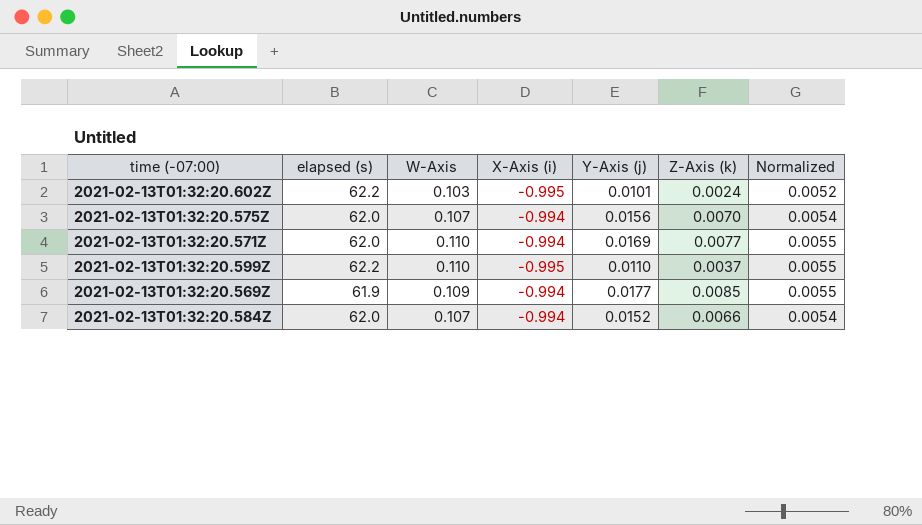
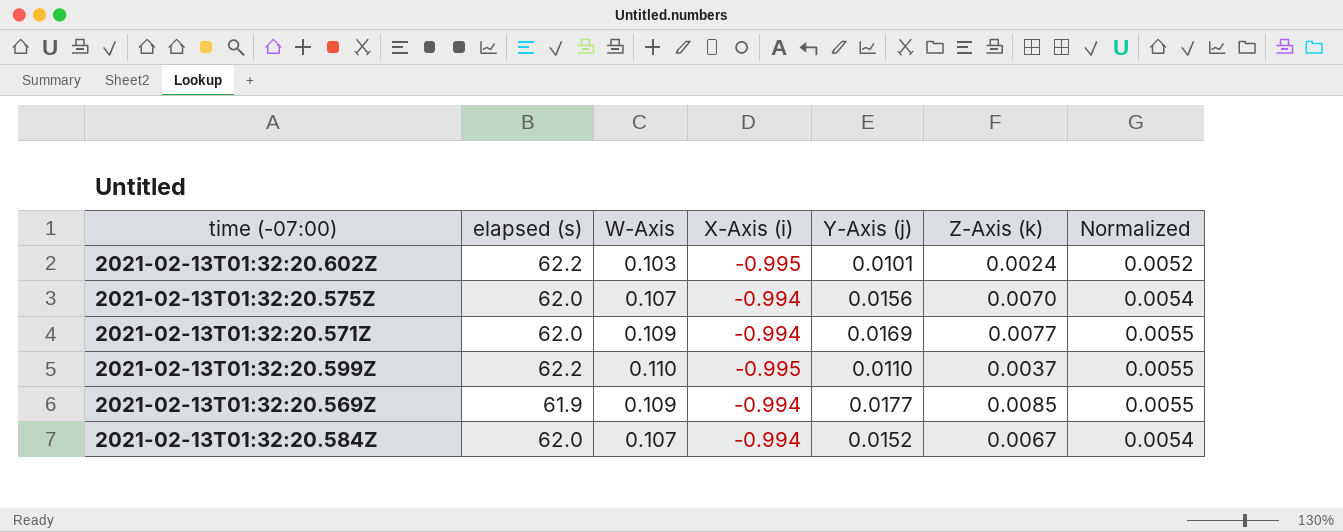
2021-02-13T01:32:20.571Z | W-Axis: 0.110 -> 0.109
2021-02-13T01:32:20.584Z | Z-Axis (k): 0.0066 -> 0.0067

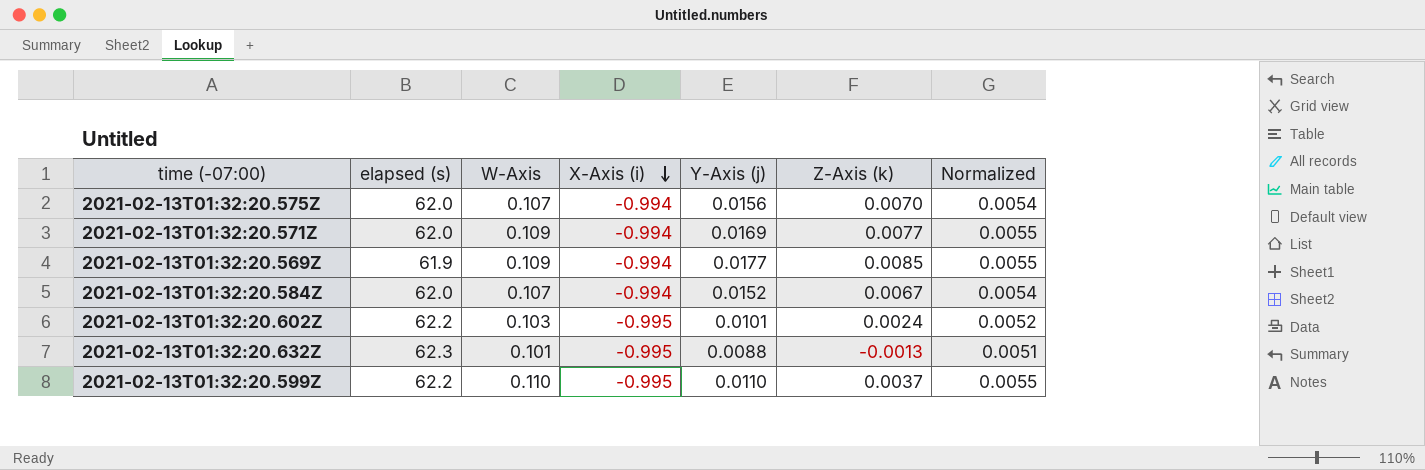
row order: none -> X-Axis (i) descending
row 2021-02-13T01:32:20.632Z: none -> 62.3 | 0.101 | -0.995 | 0.0088 | -0.0013 | 0.0051

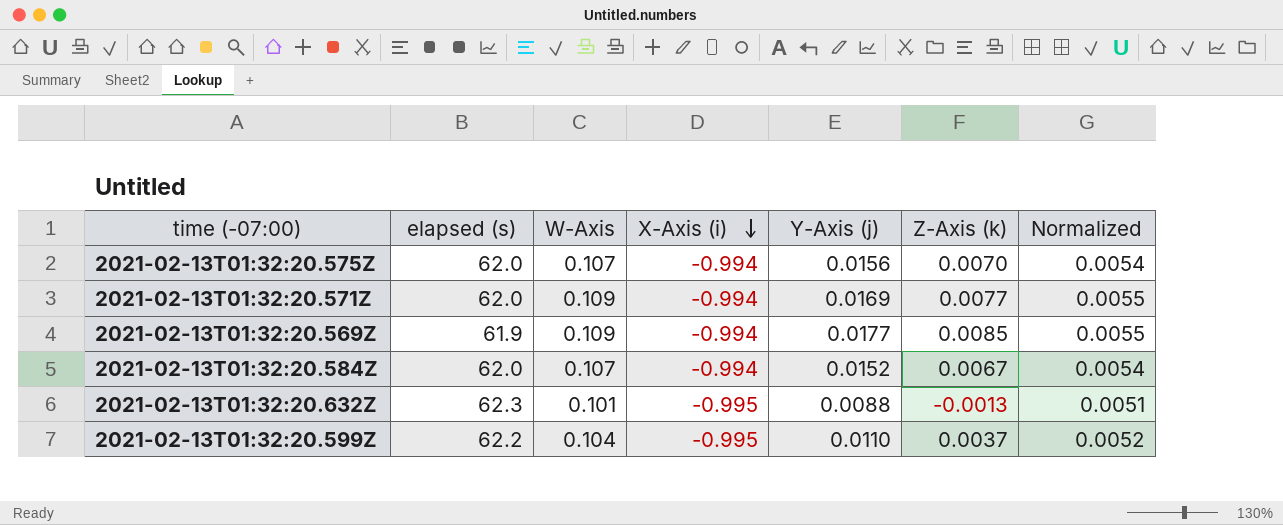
row 2021-02-13T01:32:20.602Z: 62.2 | 0.103 | -0.995 | 0.0101 | 0.0024 | 0.0052 -> none
2021-02-13T01:32:20.599Z | W-Axis: 0.110 -> 0.104
2021-02-13T01:32:20.599Z | Normalized: 0.0055 -> 0.0052

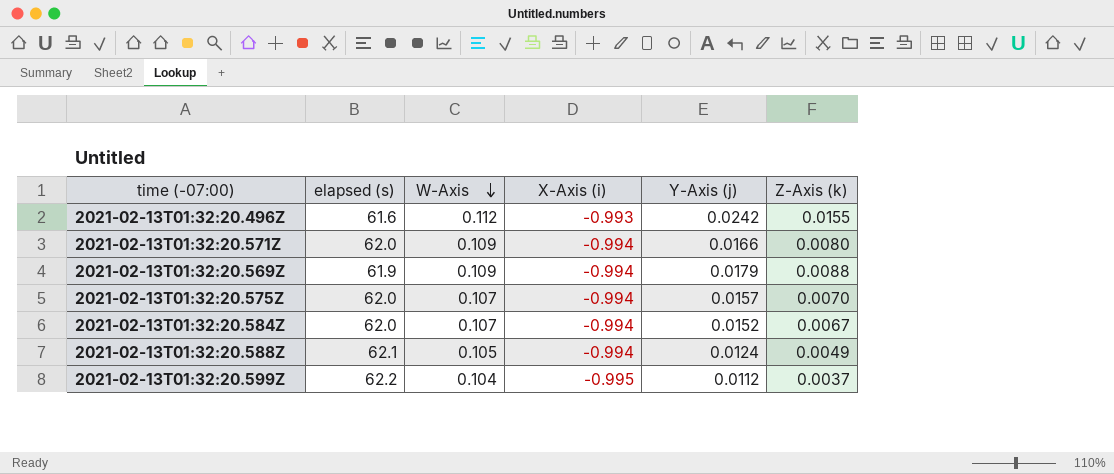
row order: X-Axis (i) descending -> W-Axis descending
column Normalized | formula: [W-Axis] * 0.05 -> none
row 2021-02-13T01:32:20.632Z: 62.3 | 0.101 | -0.995 | 0.0088 | -0.0013 | 0.0051 -> none
row 2021-02-13T01:32:20.496Z: none -> 61.6 | 0.112 | -0.993 | 0.0242 | 0.0155
2021-02-13T01:32:20.571Z | Y-Axis (j): 0.0169 -> 0.0166
2021-02-13T01:32:20.571Z | Z-Axis (k): 0.0077 -> 0.0080
2021-02-13T01:32:20.569Z | Y-Axis (j): 0.0177 -> 0.0179
2021-02-13T01:32:20.569Z | Z-Axis (k): 0.0085 -> 0.0088
2021-02-13T01:32:20.575Z | Y-Axis (j): 0.0156 -> 0.0157
row 2021-02-13T01:32:20.588Z: none -> 62.1 | 0.105 | -0.994 | 0.0124 | 0.0049
2021-02-13T01:32:20.599Z | Y-Axis (j): 0.0110 -> 0.0112

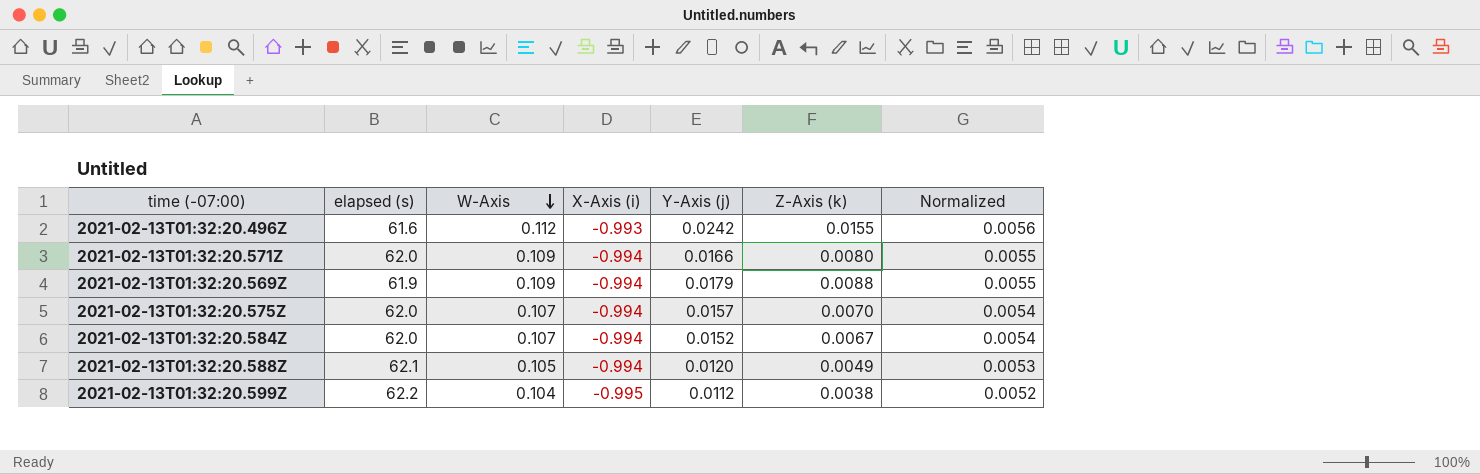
column Normalized | formula: none -> [W-Axis] * 0.05
2021-02-13T01:32:20.588Z | Y-Axis (j): 0.0124 -> 0.0120
2021-02-13T01:32:20.599Z | Z-Axis (k): 0.0037 -> 0.0038

